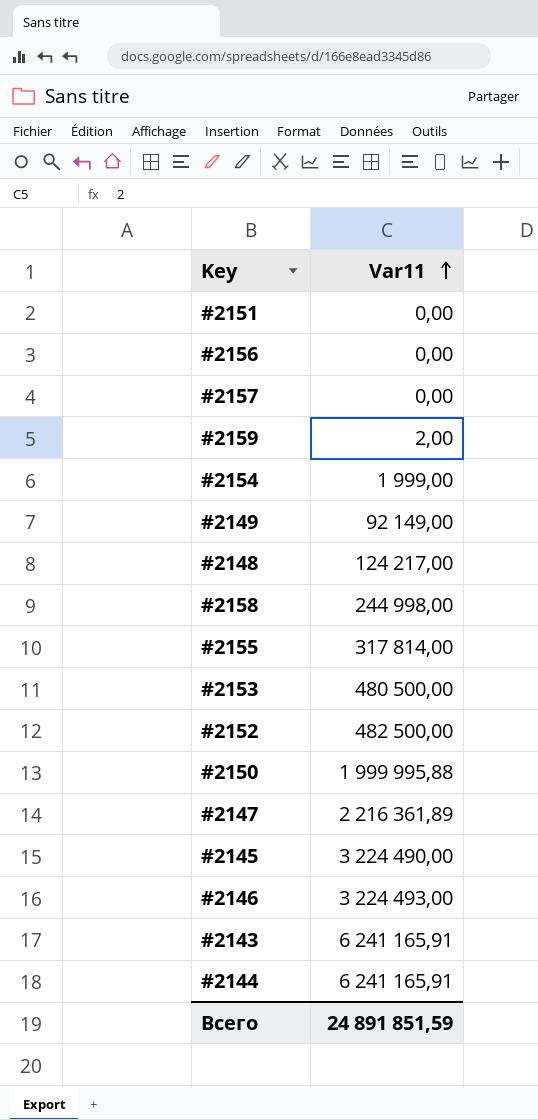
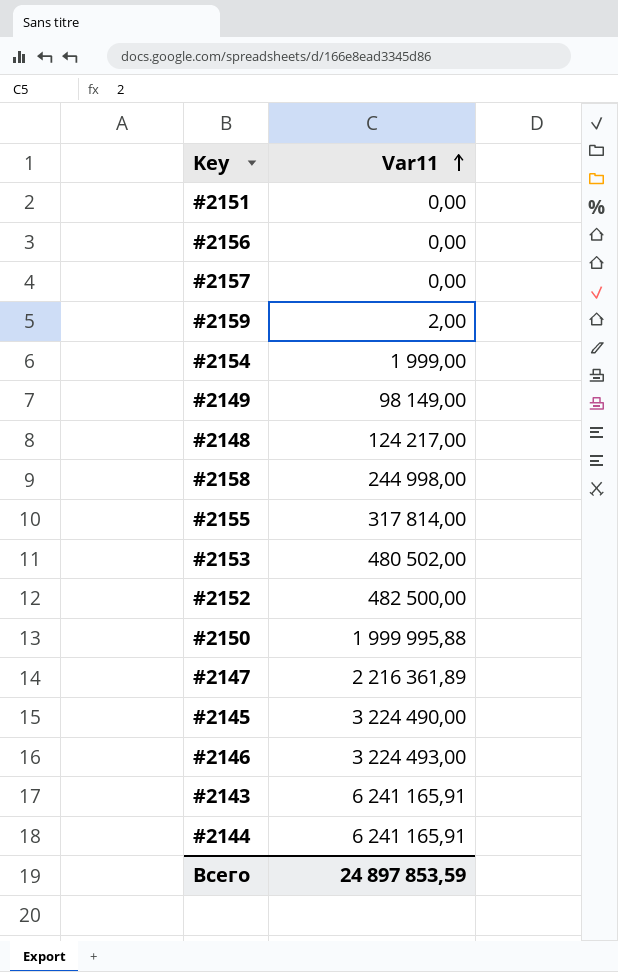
#2149 | Var11: 92 149,00 -> 98 149,00
#2153 | Var11: 480 500,00 -> 480 502,00
Всего | Var11: 24 891 851,59 -> 24 897 853,59

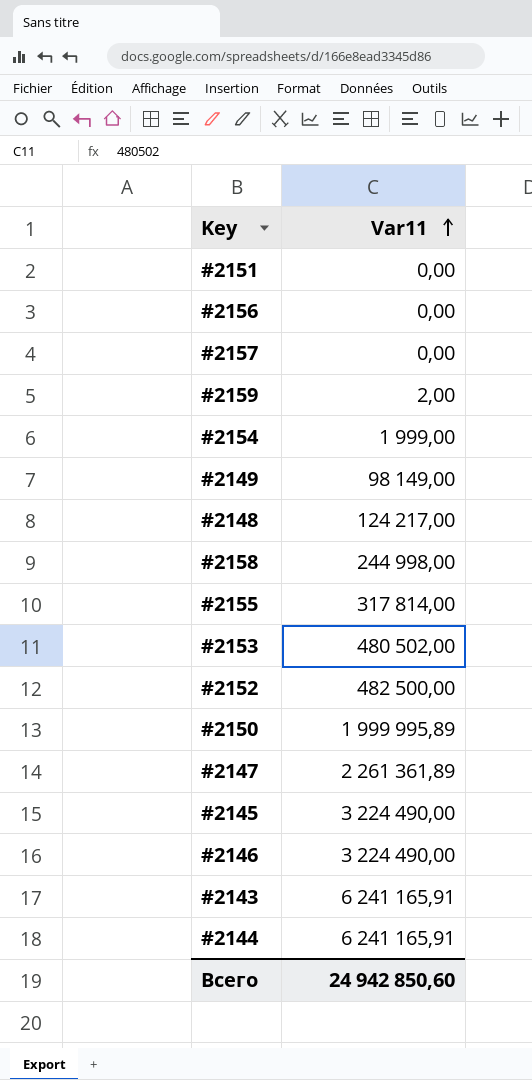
#2150 | Var11: 1 999 995,88 -> 1 999 995,89
#2147 | Var11: 2 216 361,89 -> 2 261 361,89
#2146 | Var11: 3 224 493,00 -> 3 224 490,00
Всего | Var11: 24 897 853,59 -> 24 942 850,60

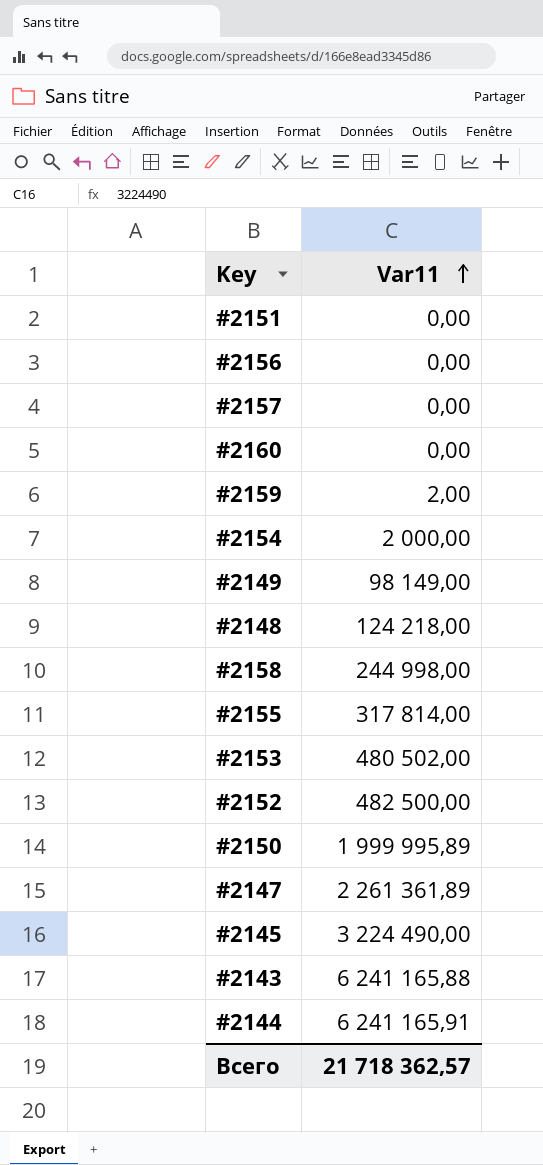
row #2146: 3 224 490,00 -> none
row #2160: none -> 0,00
#2154 | Var11: 1 999,00 -> 2 000,00
#2148 | Var11: 124 217,00 -> 124 218,00
#2143 | Var11: 6 241 165,91 -> 6 241 165,88
Всего | Var11: 24 942 850,60 -> 21 718 362,57

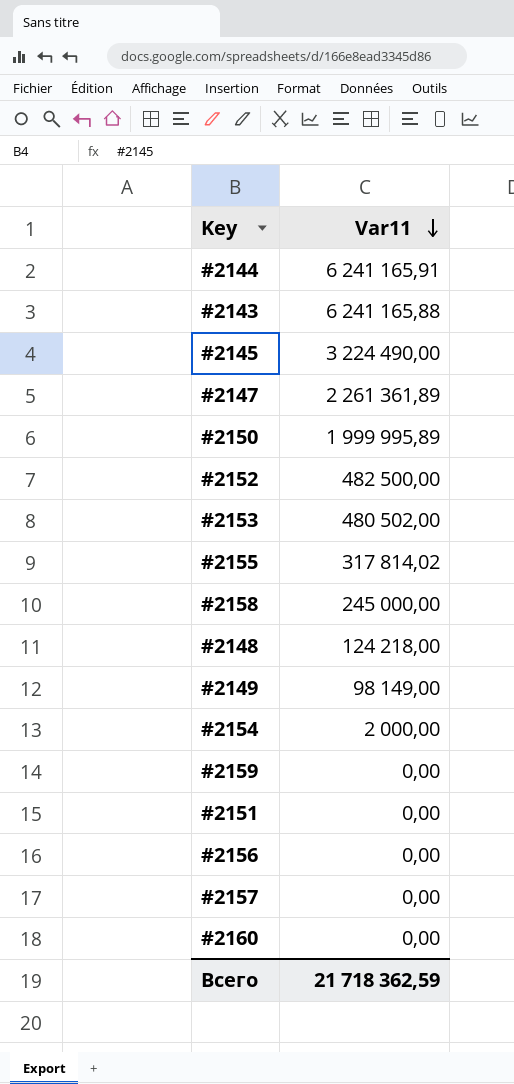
row order: Var11 ascending -> Var11 descending
#2155 | Var11: 317 814,00 -> 317 814,02
#2158 | Var11: 244 998,00 -> 245 000,00
#2159 | Var11: 2,00 -> 0,00
Всего | Var11: 21 718 362,57 -> 21 718 362,59

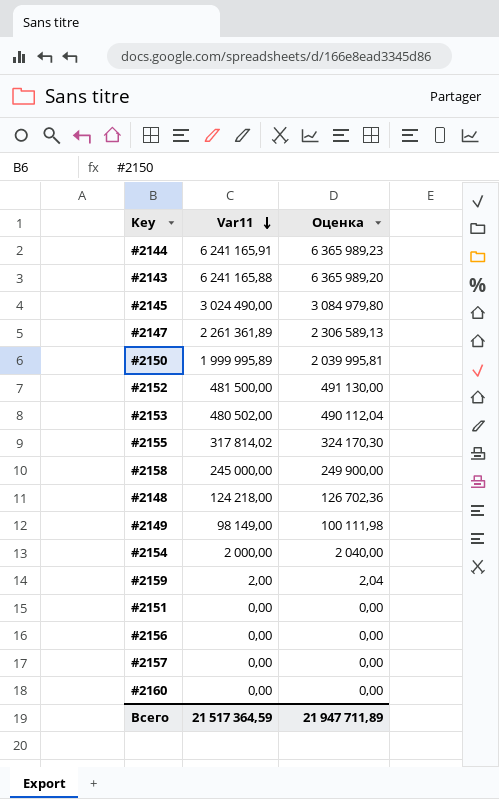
column Оценка | formula: none -> [Var11] * 1,02
#2145 | Var11: 3 224 490,00 -> 3 024 490,00
#2152 | Var11: 482 500,00 -> 481 500,00
#2159 | Var11: 0,00 -> 2,00
Всего | Var11: 21 718 362,59 -> 21 517 364,59

